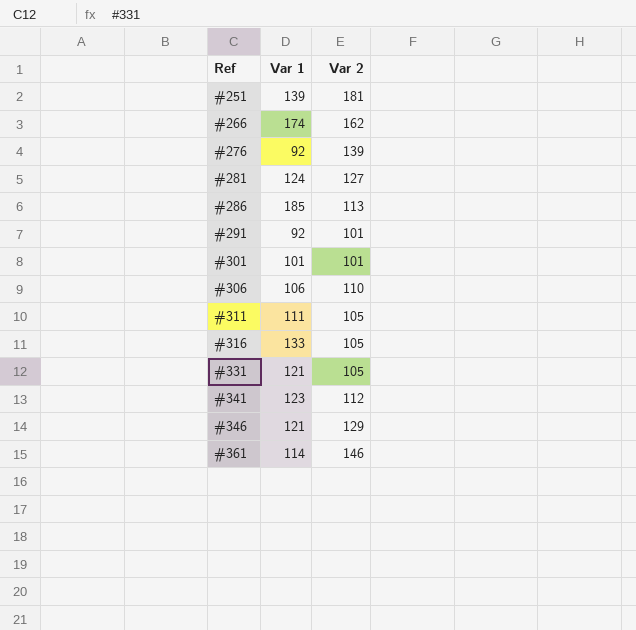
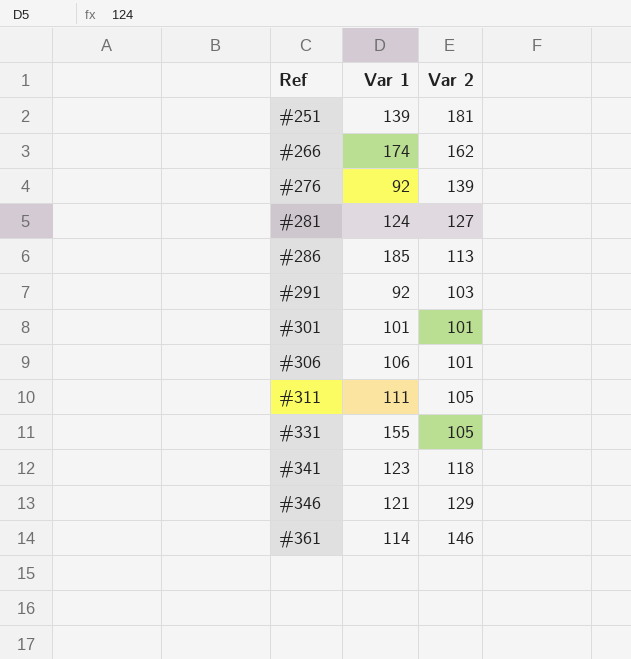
row #316: 133 | 105 -> none
#291 | Var 2: 101 -> 103
#306 | Var 2: 110 -> 101
#331 | Var 1: 121 -> 155
#341 | Var 2: 112 -> 118

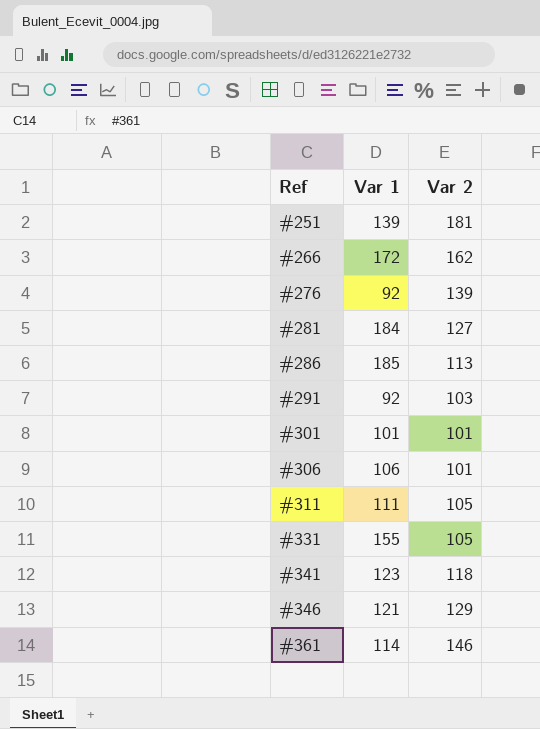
#266 | Var 1: 174 -> 172
#281 | Var 1: 124 -> 184

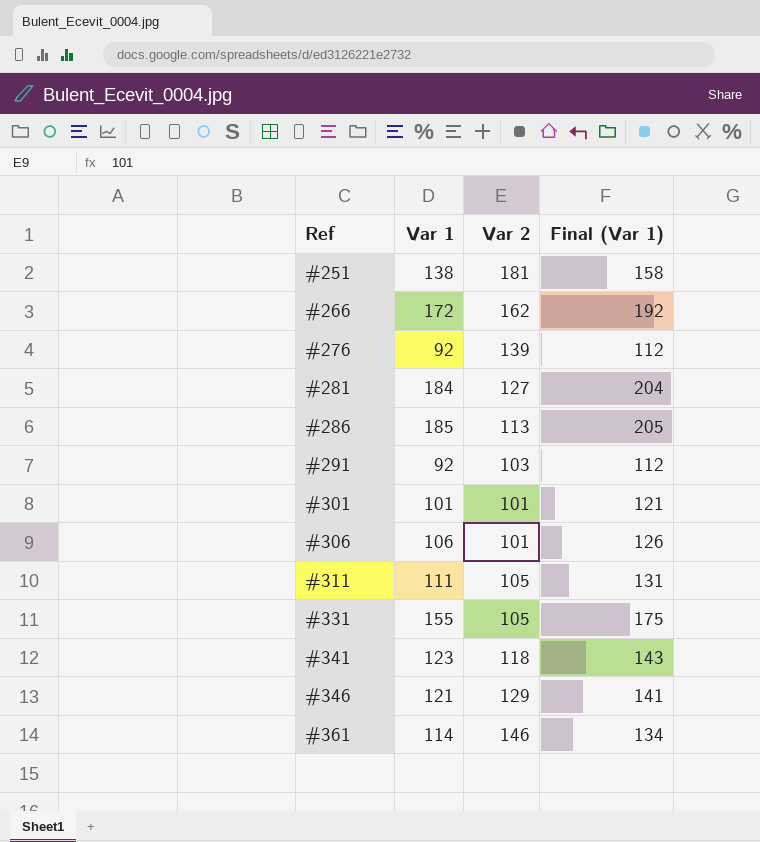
column Final (Var 1) | formula: none -> [Var 1] + 20
#251 | Var 1: 139 -> 138

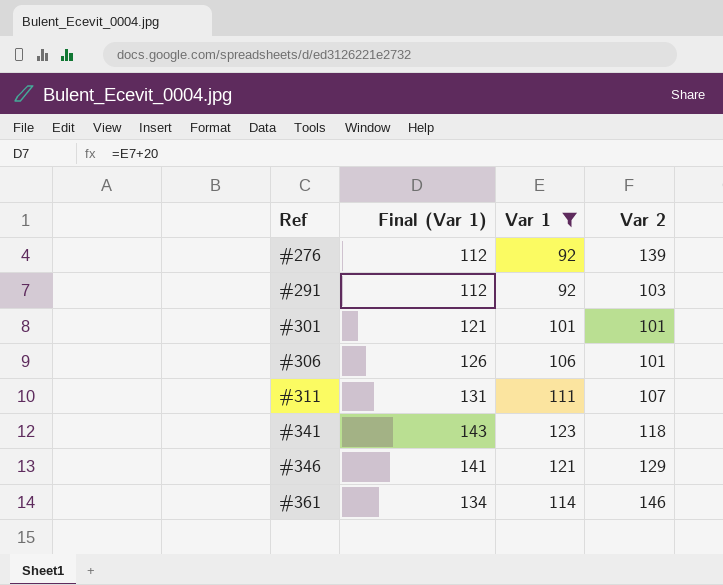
filter: none -> Var 1 <= 123
column Final (Var 1) | position: 4 -> 2
#311 | Var 2: 105 -> 107

